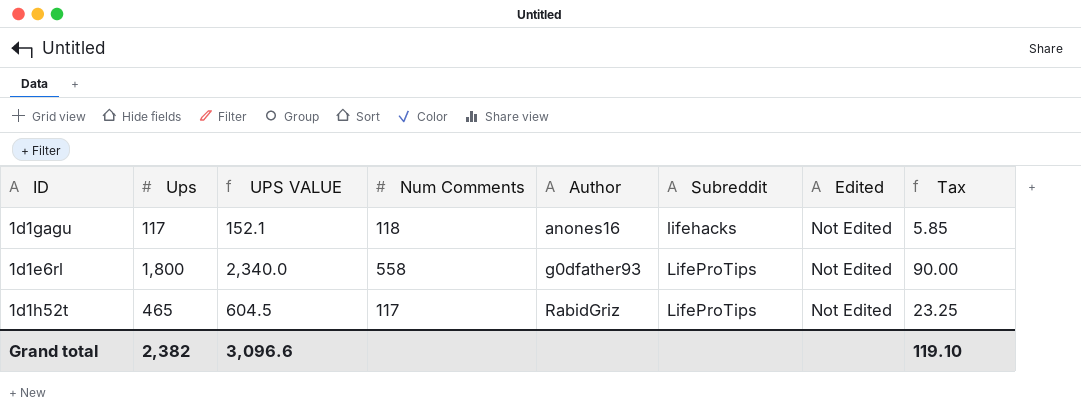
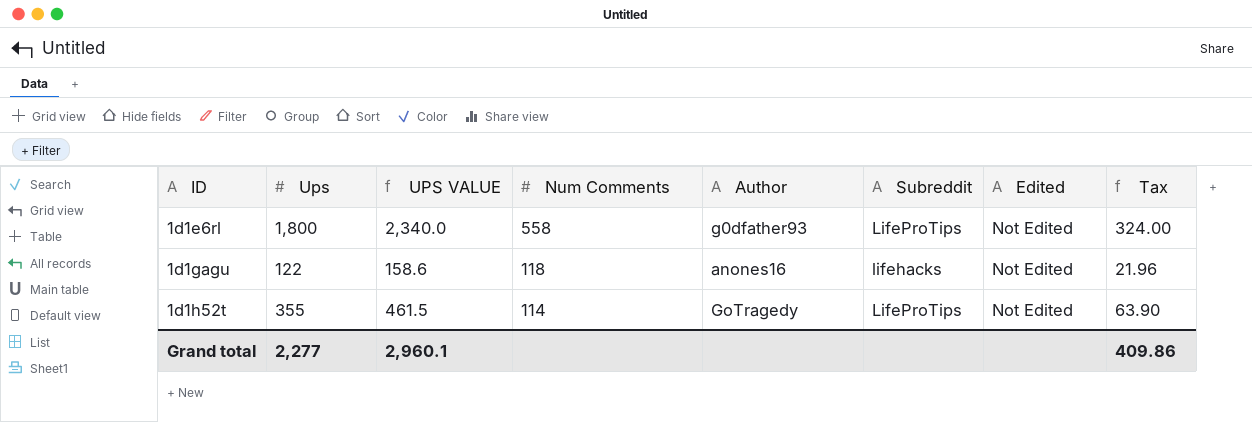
row order: Author ascending -> ID ascending
column Tax | formula: [Ups] * 0.05 -> [Ups] * 0.18
1d1gagu | Ups: 117 -> 122
1d1gagu | UPS VALUE: 152.1 -> 158.6
1d1h52t | Ups: 465 -> 355
1d1h52t | UPS VALUE: 604.5 -> 461.5
1d1h52t | Num Comments: 117 -> 114
1d1h52t | Author: RabidGriz -> GoTragedy
Grand total | Ups: 2,382 -> 2,277
Grand total | UPS VALUE: 3,096.6 -> 2,960.1
Grand total | Tax: 119.10 -> 409.86

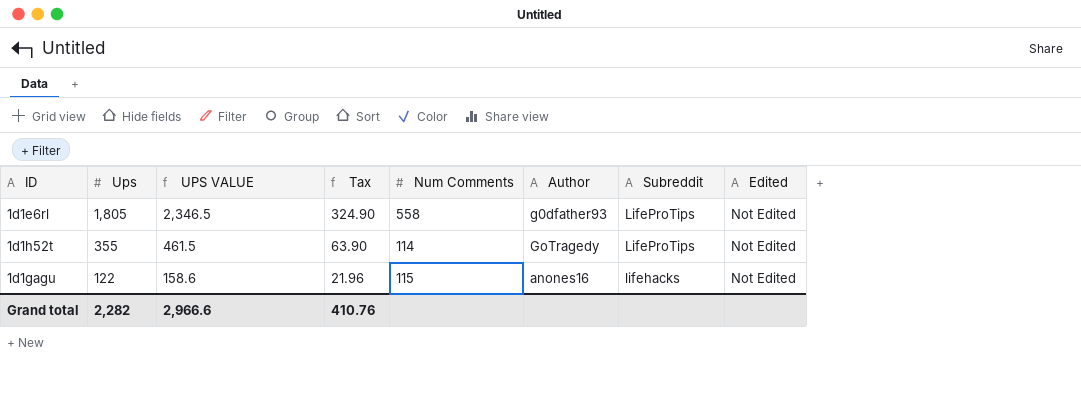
row order: ID ascending -> Ups descending
column Tax | position: 8 -> 4
1d1e6rl | Ups: 1,800 -> 1,805
1d1e6rl | UPS VALUE: 2,340.0 -> 2,346.5
1d1e6rl | Tax: 324.00 -> 324.90
1d1gagu | Num Comments: 118 -> 115
Grand total | Ups: 2,277 -> 2,282
Grand total | UPS VALUE: 2,960.1 -> 2,966.6
Grand total | Tax: 409.86 -> 410.76

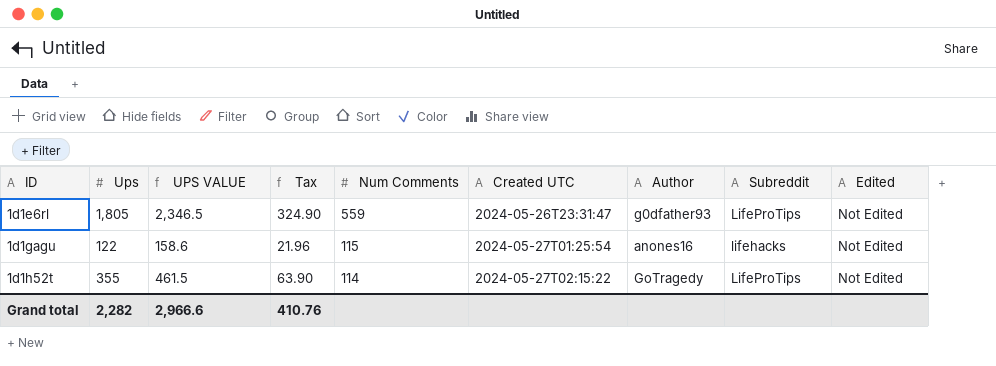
row order: Ups descending -> ID ascending
column Created UTC | position: none -> 6
1d1e6rl | Num Comments: 558 -> 559

